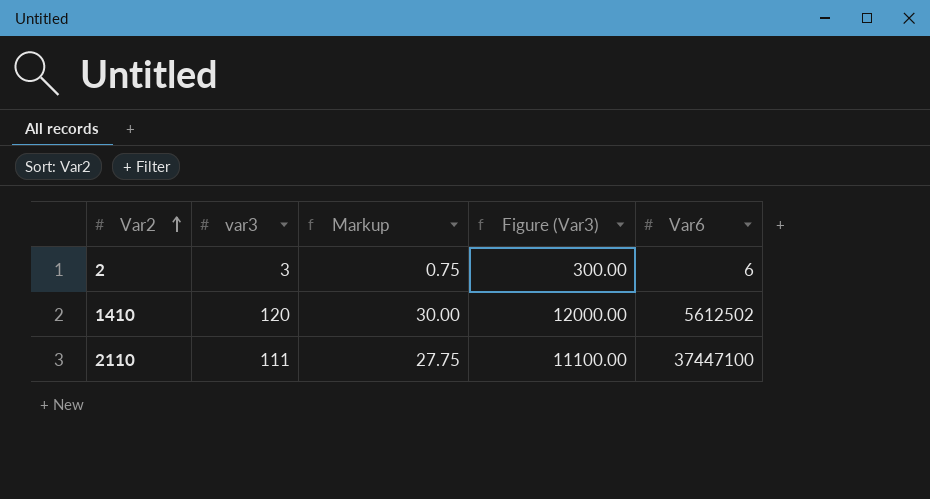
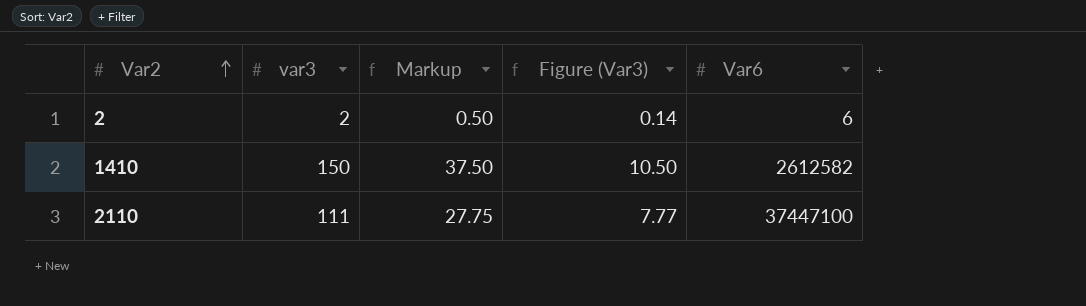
column Figure (Var3) | formula: [var3] * 100 -> [var3] * 0.07
2 | var3: 3 -> 2
2 | Markup: 0.75 -> 0.50
1410 | var3: 120 -> 150
1410 | Markup: 30.00 -> 37.50
1410 | Var6: 5612502 -> 2612582

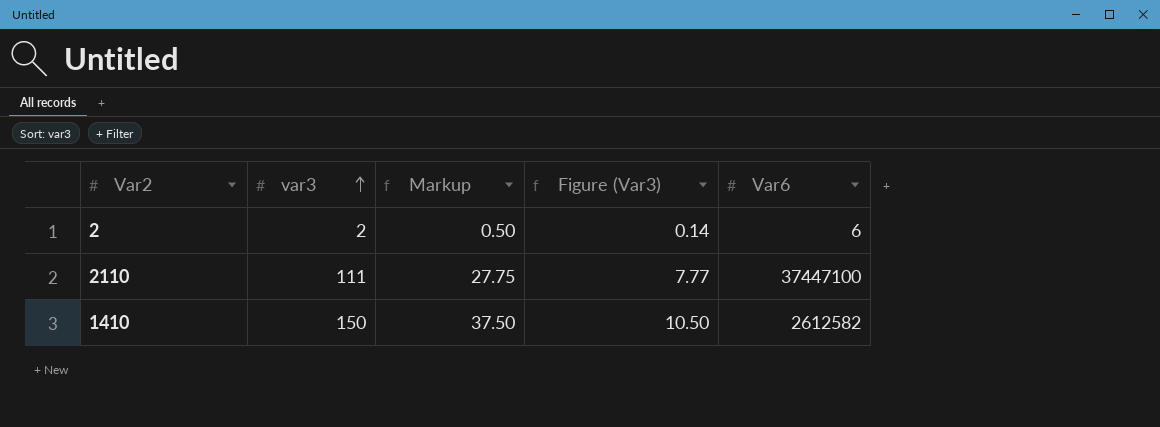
row order: Var2 ascending -> var3 ascending

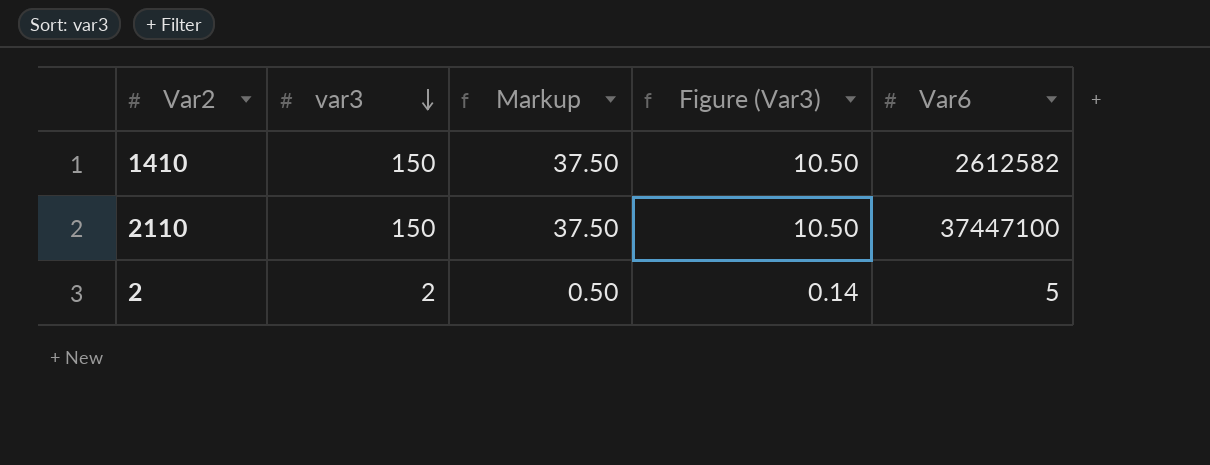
row order: var3 ascending -> var3 descending
2110 | var3: 111 -> 150
2110 | Markup: 27.75 -> 37.50
2110 | Figure (Var3): 7.77 -> 10.50
2 | Var6: 6 -> 5

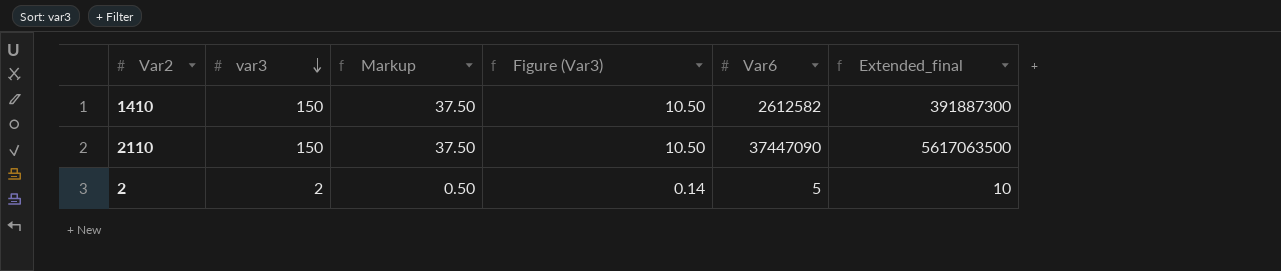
column Extended_final | formula: none -> [var3] * [Var6]
2110 | Var6: 37447100 -> 37447090

